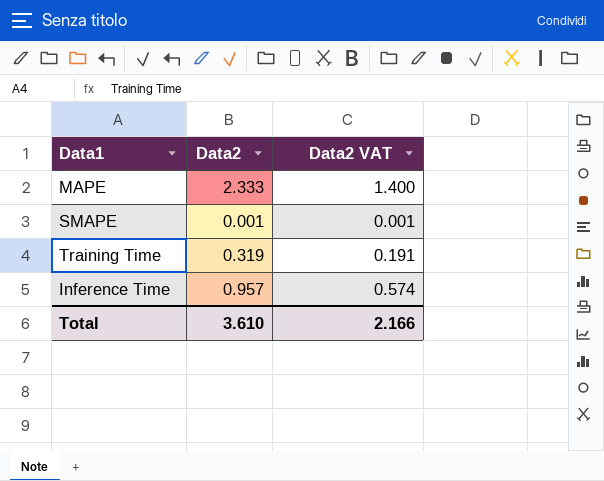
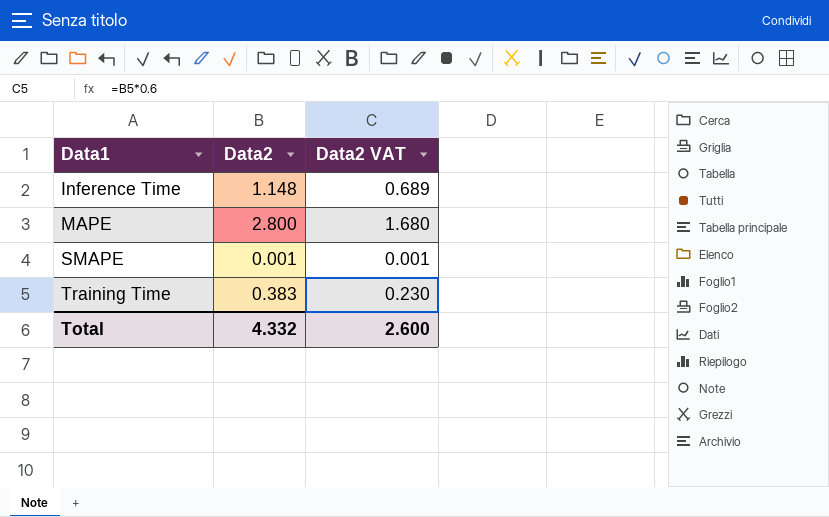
row order: none -> Data1 ascending
Inference Time | Data2: 0.957 -> 1.148
Inference Time | Data2 VAT: 0.574 -> 0.689
MAPE | Data2: 2.333 -> 2.800
MAPE | Data2 VAT: 1.400 -> 1.680
Training Time | Data2: 0.319 -> 0.383
Training Time | Data2 VAT: 0.191 -> 0.230
Total | Data2: 3.610 -> 4.332
Total | Data2 VAT: 2.166 -> 2.600

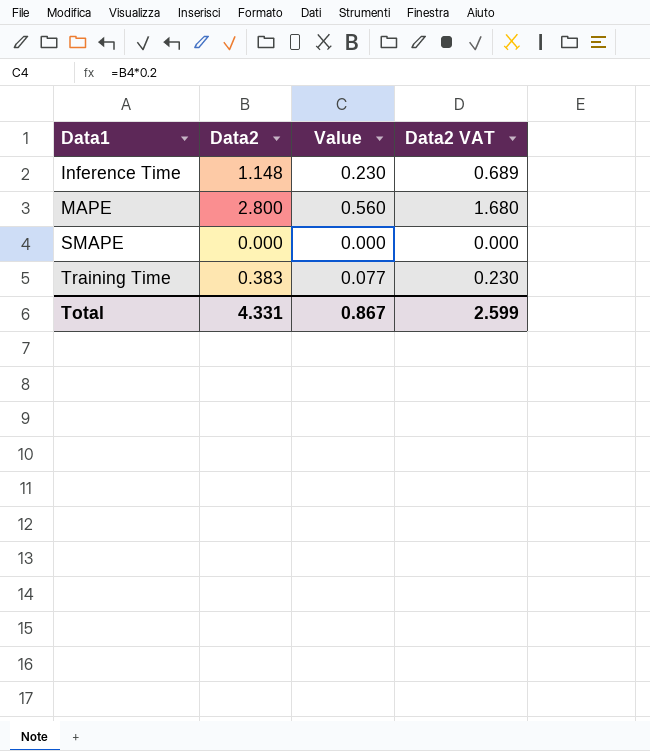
column Value | formula: none -> [Data2] * 0.2
SMAPE | Data2: 0.001 -> 0.000
SMAPE | Data2 VAT: 0.001 -> 0.000
Total | Data2: 4.332 -> 4.331
Total | Data2 VAT: 2.600 -> 2.599

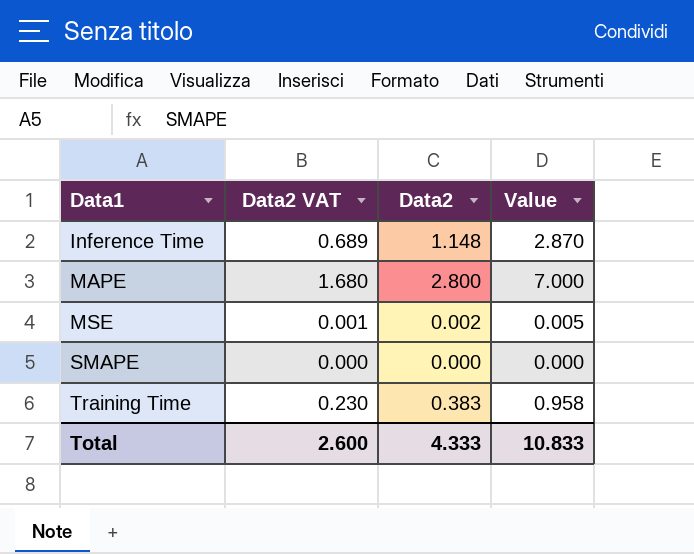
column Data2 VAT | position: 4 -> 2
column Value | formula: [Data2] * 0.2 -> [Data2] * 2.5
row MSE: none -> 0.001 | 0.002 | 0.005
Total | Data2 VAT: 2.599 -> 2.600
Total | Data2: 4.331 -> 4.333
Total | Value: 0.867 -> 10.833

